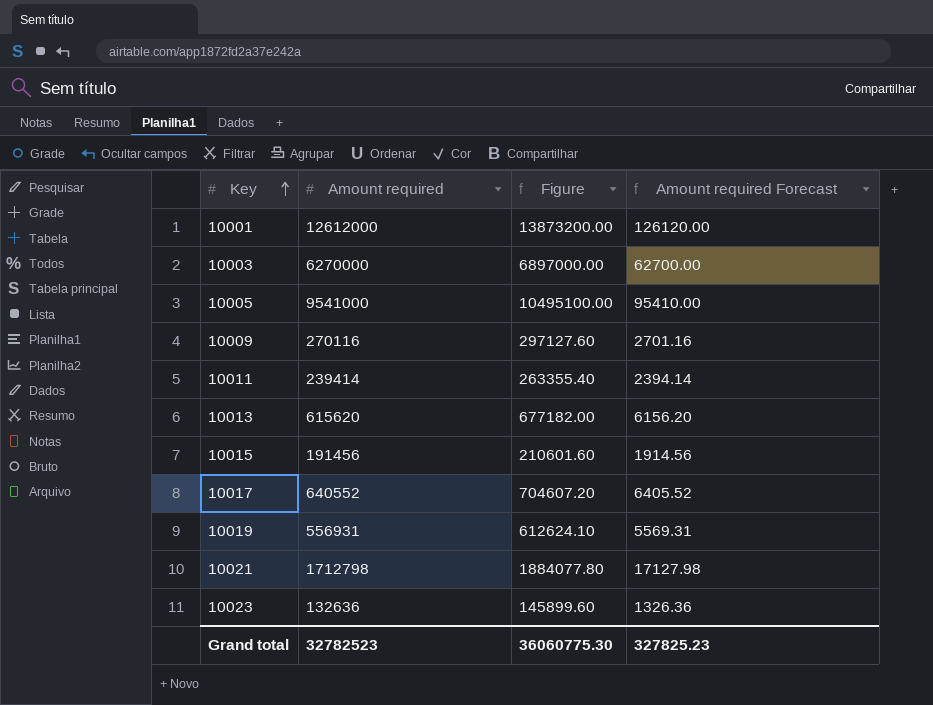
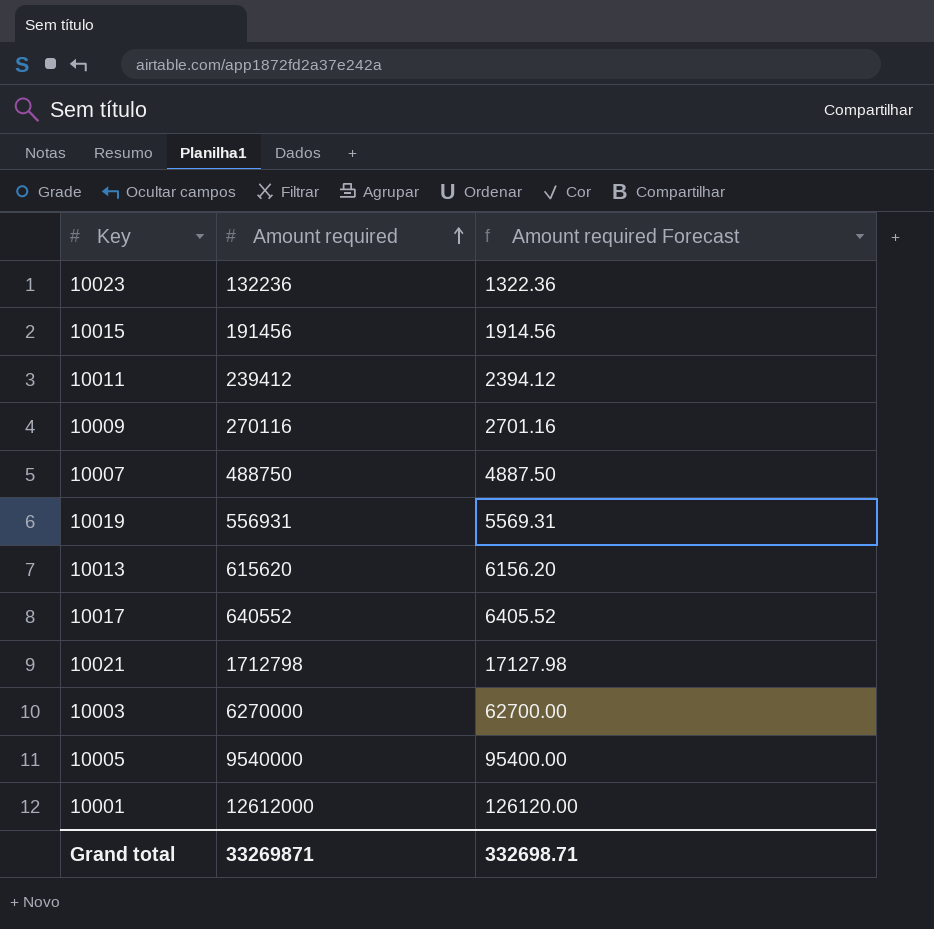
row order: Key ascending -> Amount required ascending
column Figure | formula: [Amount required] * 1.1 -> none
10023 | Amount required: 132636 -> 132236
10023 | Amount required Forecast: 1326.36 -> 1322.36
10011 | Amount required: 239414 -> 239412
10011 | Amount required Forecast: 2394.14 -> 2394.12
row 10007: none -> 488750 | 4887.50
10005 | Amount required: 9541000 -> 9540000
10005 | Amount required Forecast: 95410.00 -> 95400.00
Grand total | Amount required: 32782523 -> 33269871
Grand total | Amount required Forecast: 327825.23 -> 332698.71

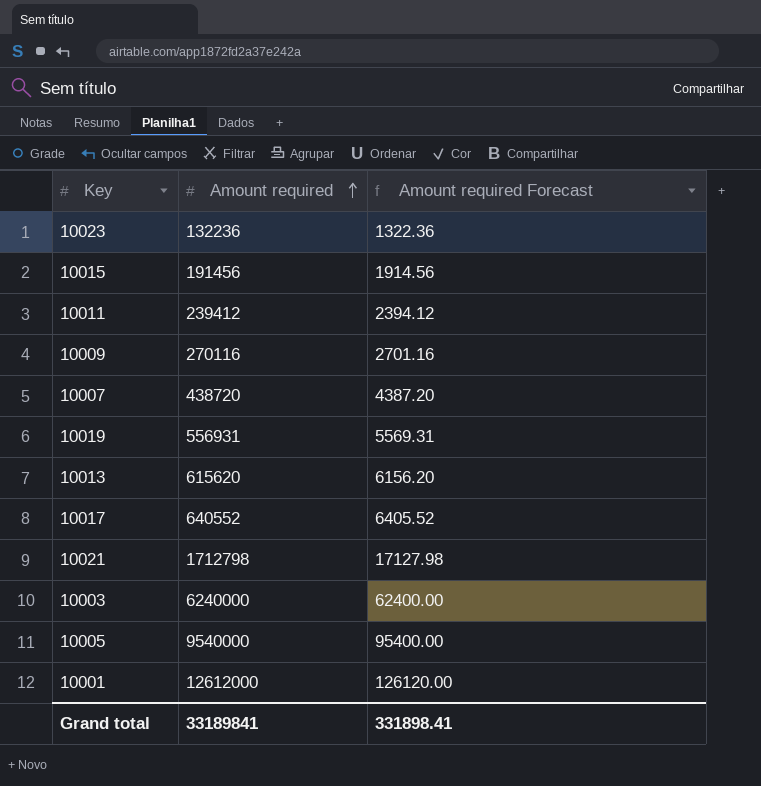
10007 | Amount required: 488750 -> 438720
10007 | Amount required Forecast: 4887.50 -> 4387.20
10003 | Amount required: 6270000 -> 6240000
10003 | Amount required Forecast: 62700.00 -> 62400.00
Grand total | Amount required: 33269871 -> 33189841
Grand total | Amount required Forecast: 332698.71 -> 331898.41

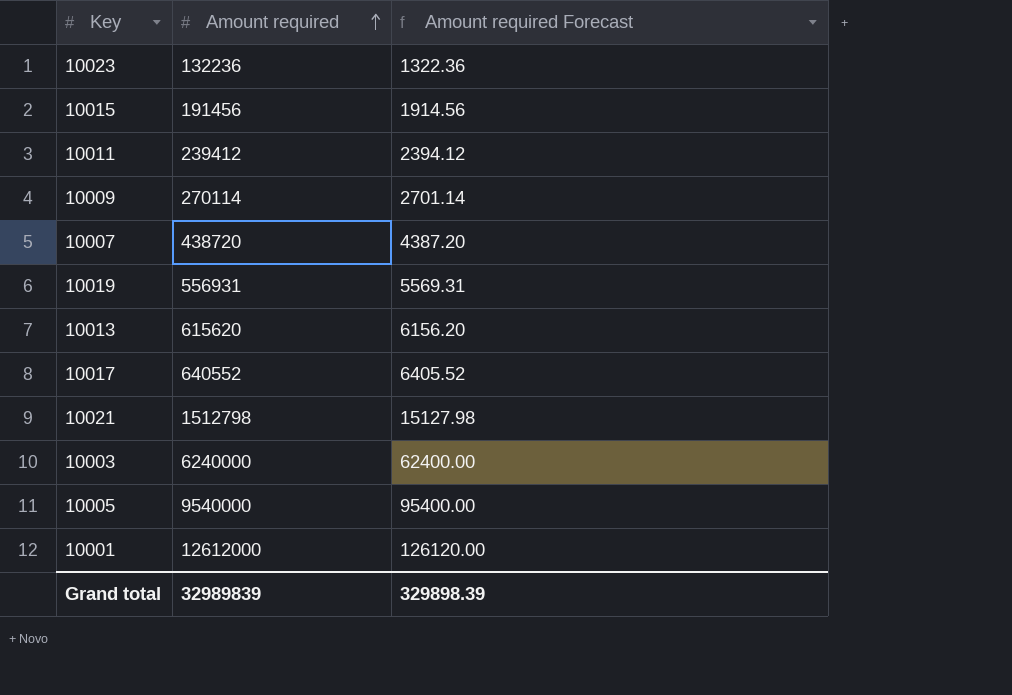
10009 | Amount required: 270116 -> 270114
10009 | Amount required Forecast: 2701.16 -> 2701.14
10021 | Amount required: 1712798 -> 1512798
10021 | Amount required Forecast: 17127.98 -> 15127.98
Grand total | Amount required: 33189841 -> 32989839
Grand total | Amount required Forecast: 331898.41 -> 329898.39

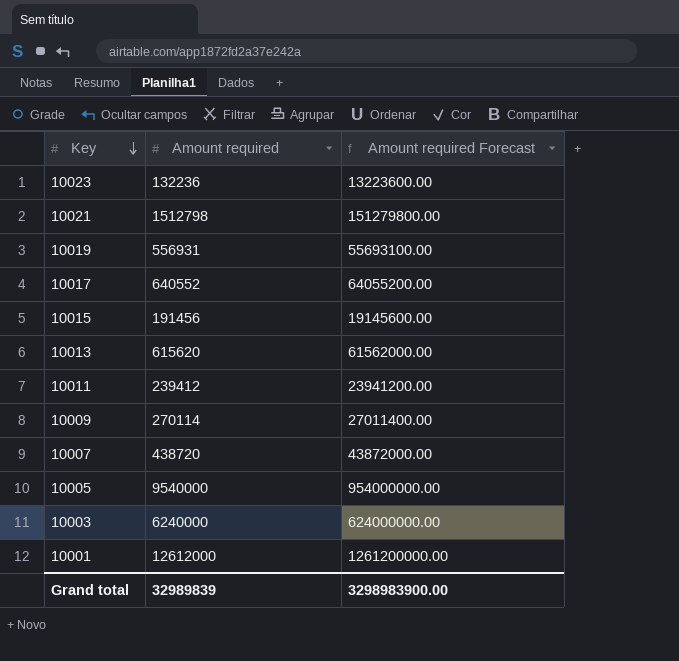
row order: Amount required ascending -> Key descending
column Amount required Forecast | formula: [Amount required] * 0.01 -> [Amount required] * 100
Grand total | Amount required Forecast: 329898.39 -> 3298983900.00

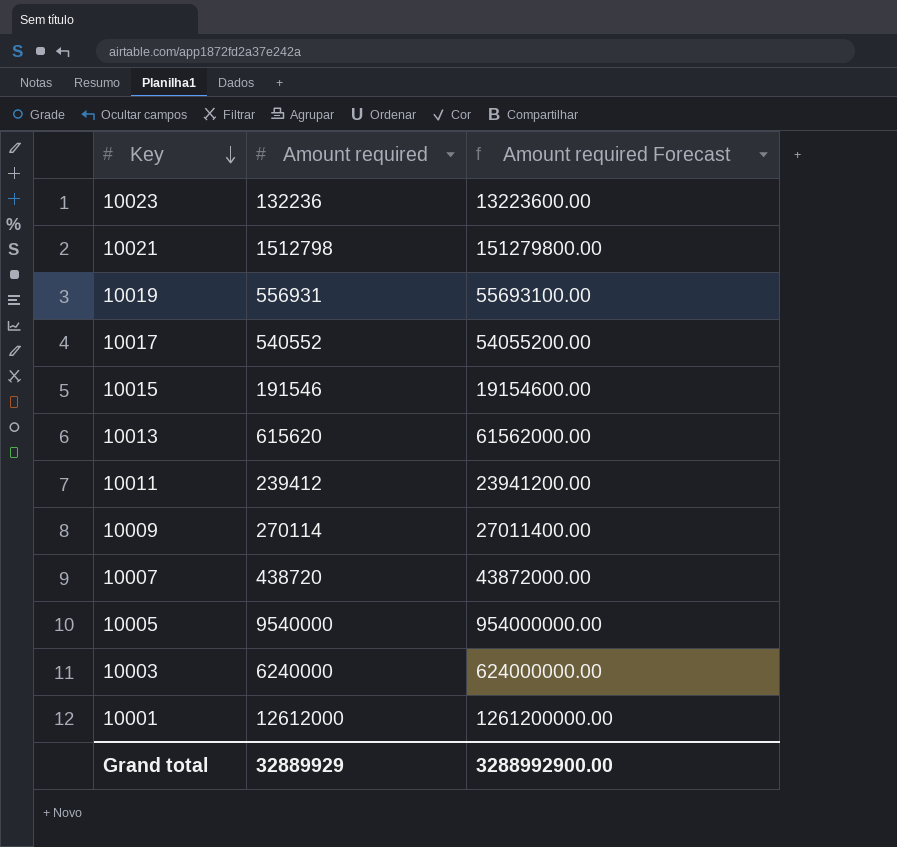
10017 | Amount required: 640552 -> 540552
10017 | Amount required Forecast: 64055200.00 -> 54055200.00
10015 | Amount required: 191456 -> 191546
10015 | Amount required Forecast: 19145600.00 -> 19154600.00
Grand total | Amount required: 32989839 -> 32889929
Grand total | Amount required Forecast: 3298983900.00 -> 3288992900.00

